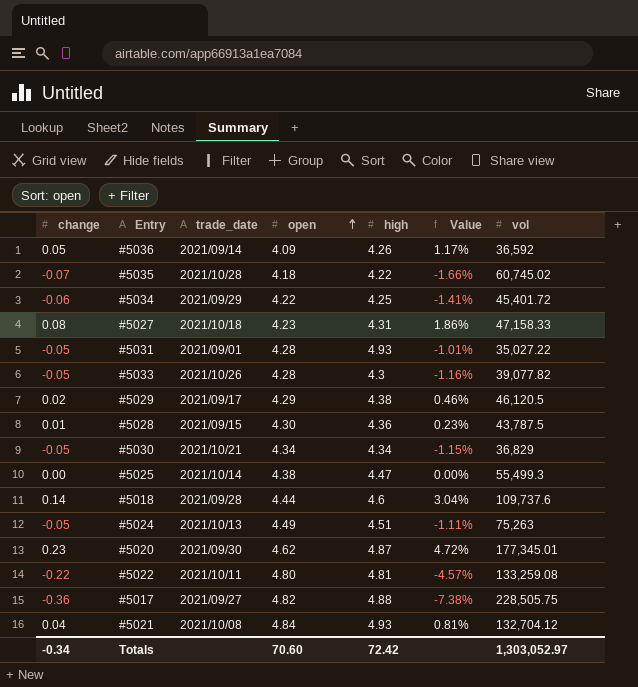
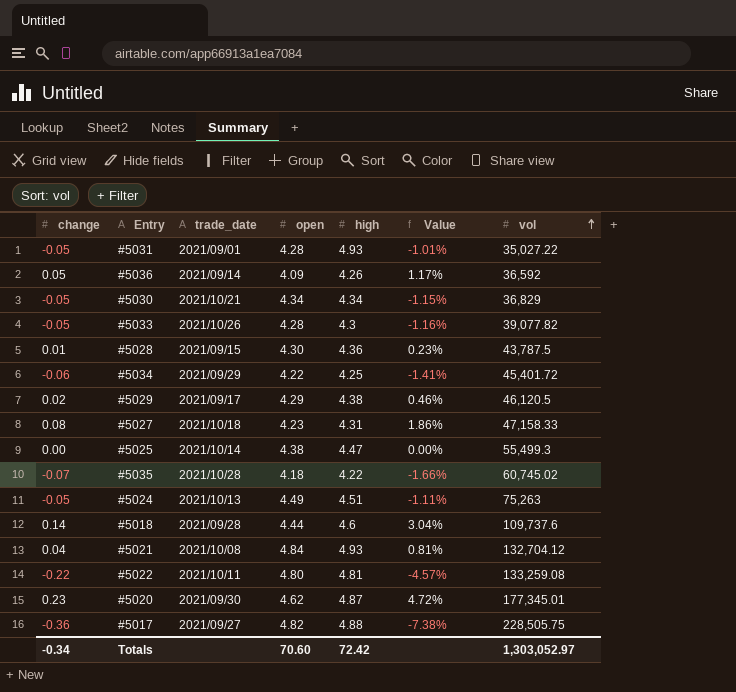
row order: open ascending -> vol ascending

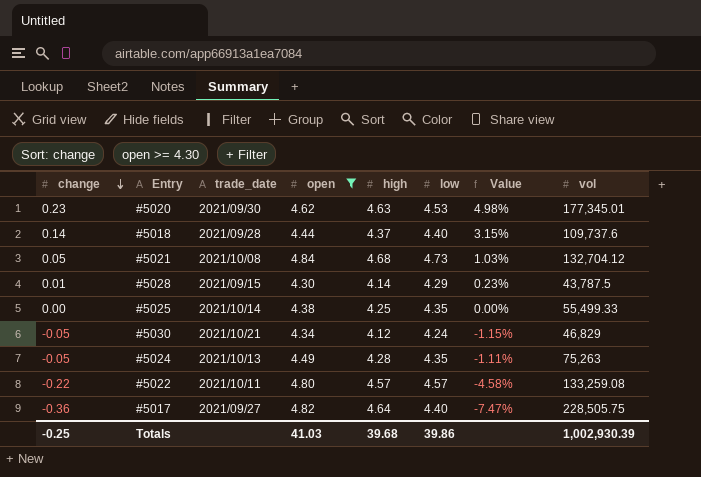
filter: none -> open >= 4.30
row order: vol ascending -> change descending
column low | position: none -> 6
column Value | formula: [change] / [high] -> [change] / [open]
#5020 | high: 4.87 -> 4.63
#5018 | high: 4.6 -> 4.37
#5021 | change: 0.04 -> 0.05
#5021 | high: 4.93 -> 4.68
#5028 | high: 4.36 -> 4.14
#5025 | high: 4.47 -> 4.25
#5025 | vol: 55,499.3 -> 55,499.33
#5030 | high: 4.34 -> 4.12
#5030 | vol: 36,829 -> 46,829
#5024 | high: 4.51 -> 4.28
#5022 | high: 4.81 -> 4.57
#5017 | high: 4.88 -> 4.64
Totals | change: -0.34 -> -0.25
Totals | open: 70.60 -> 41.03
Totals | high: 72.42 -> 39.68
Totals | vol: 1,303,052.97 -> 1,002,930.39

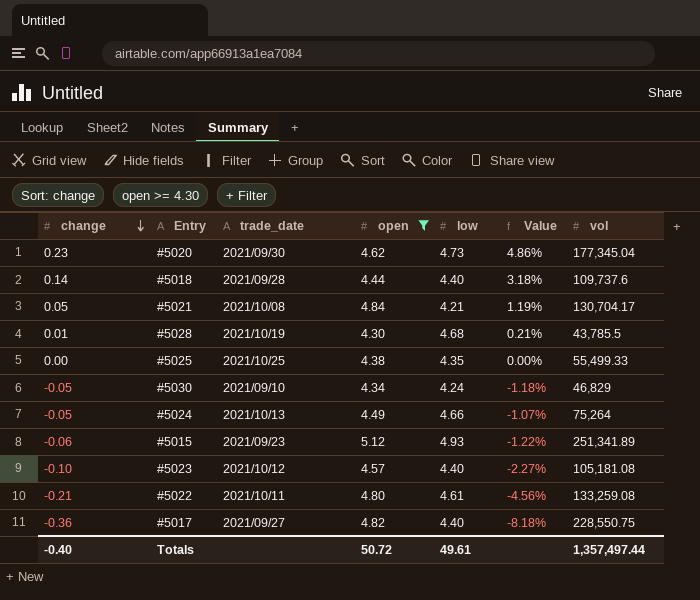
column high | position: 5 -> none
column Value | formula: [change] / [open] -> [change] / [low]
#5020 | low: 4.53 -> 4.73
#5020 | vol: 177,345.01 -> 177,345.04
#5021 | low: 4.73 -> 4.21
#5021 | vol: 132,704.12 -> 130,704.17
#5028 | trade_date: 2021/09/15 -> 2021/10/19
#5028 | low: 4.29 -> 4.68
#5028 | vol: 43,787.5 -> 43,785.5
#5025 | trade_date: 2021/10/14 -> 2021/10/25
#5030 | trade_date: 2021/10/21 -> 2021/09/10
#5024 | low: 4.35 -> 4.66
#5024 | vol: 75,263 -> 75,264
row #5015: none -> -0.06 | 2021/09/23 | 5.12 | 4.93 | -1.22% | 251,341.89
row #5023: none -> -0.10 | 2021/10/12 | 4.57 | 4.40 | -2.27% | 105,181.08
#5022 | change: -0.22 -> -0.21
#5022 | low: 4.57 -> 4.61
#5017 | vol: 228,505.75 -> 228,550.75
Totals | change: -0.25 -> -0.40
Totals | open: 41.03 -> 50.72
Totals | low: 39.86 -> 49.61
Totals | vol: 1,002,930.39 -> 1,357,497.44

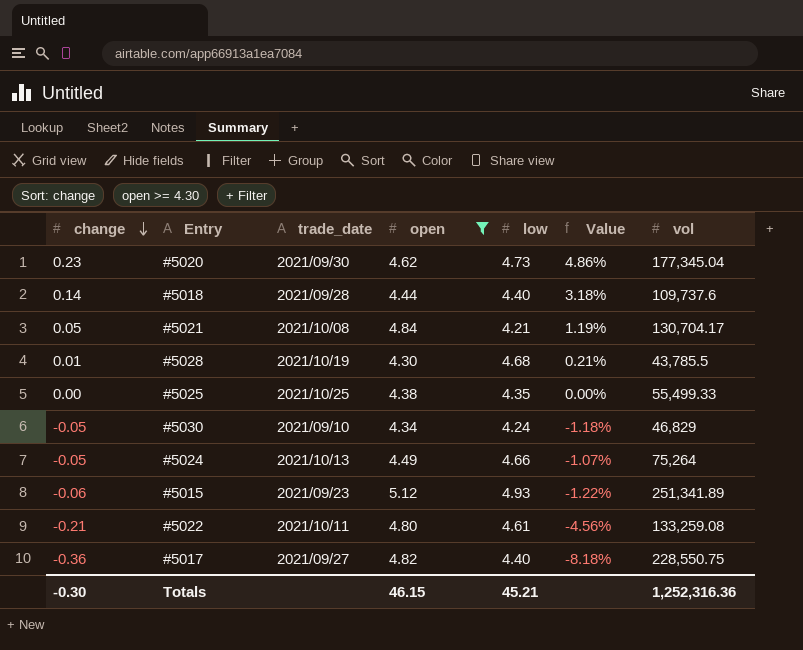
row #5023: -0.10 | 2021/10/12 | 4.57 | 4.40 | -2.27% | 105,181.08 -> none
Totals | change: -0.40 -> -0.30
Totals | open: 50.72 -> 46.15
Totals | low: 49.61 -> 45.21
Totals | vol: 1,357,497.44 -> 1,252,316.36

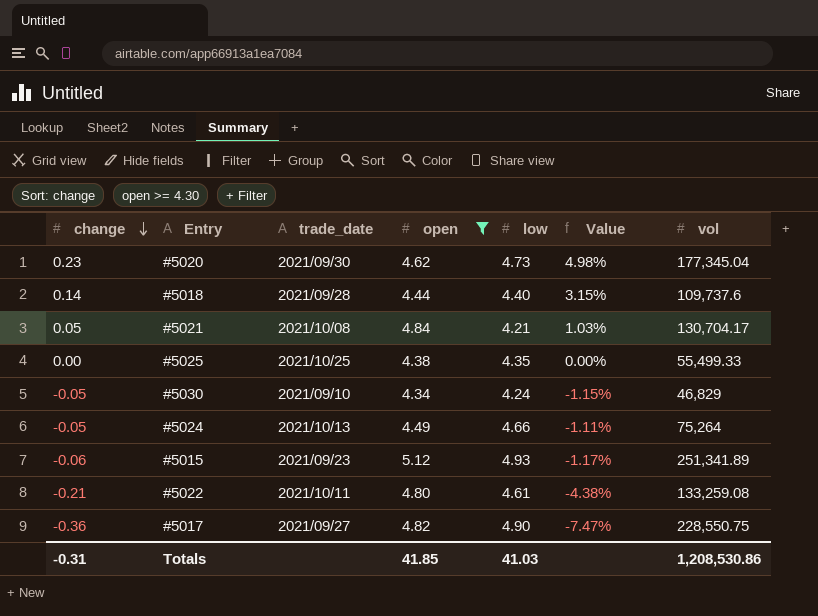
column Value | formula: [change] / [low] -> [change] / [open]
row #5028: 0.01 | 2021/10/19 | 4.30 | 4.68 | 0.21% | 43,785.5 -> none
#5017 | low: 4.40 -> 4.90
Totals | change: -0.30 -> -0.31
Totals | open: 46.15 -> 41.85
Totals | low: 45.21 -> 41.03
Totals | vol: 1,252,316.36 -> 1,208,530.86

